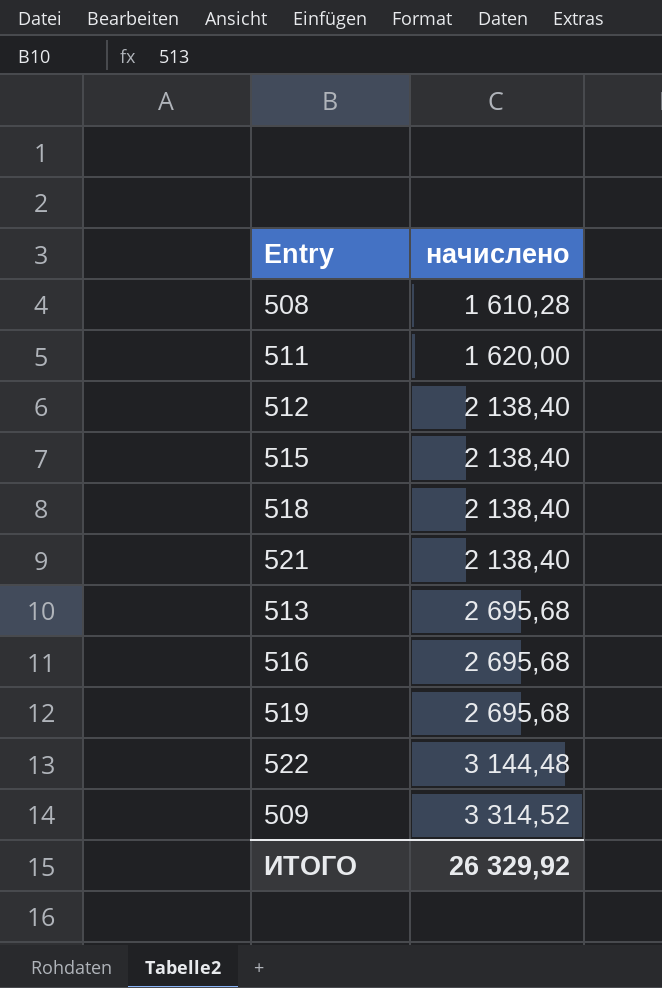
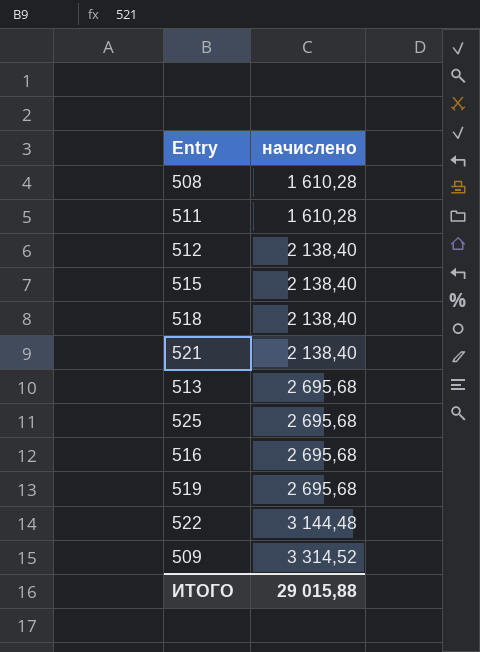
511 | начислено: 1 620,00 -> 1 610,28
row 525: none -> 2 695,68
ИТОГО | начислено: 26 329,92 -> 29 015,88

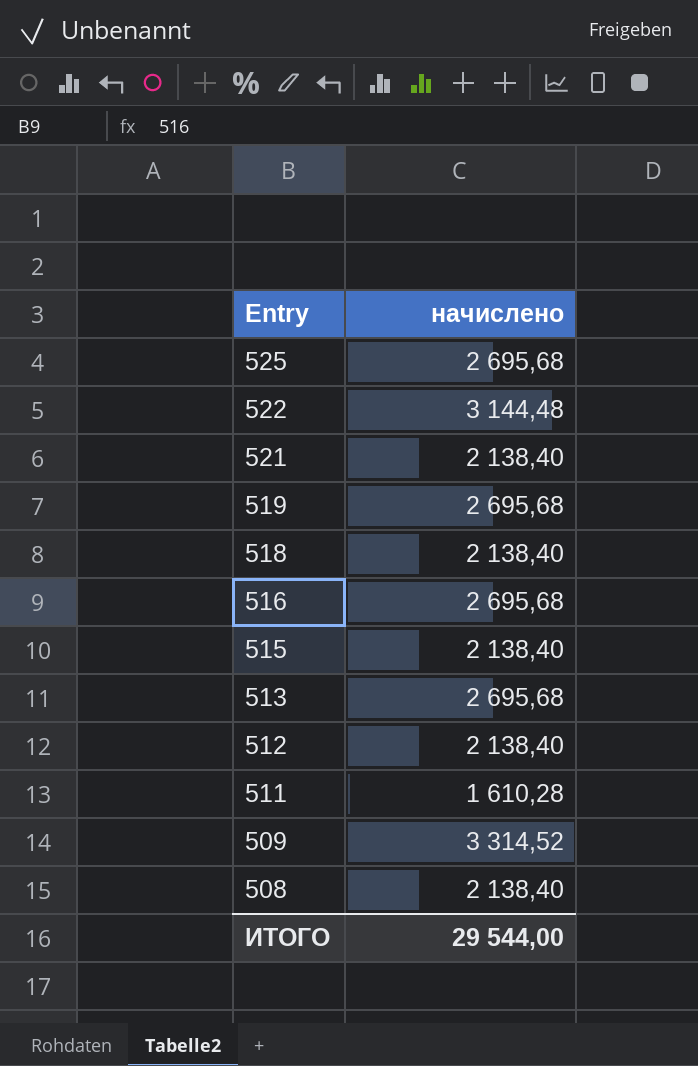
row order: начислено ascending -> Entry descending
508 | начислено: 1 610,28 -> 2 138,40
ИТОГО | начислено: 29 015,88 -> 29 544,00

